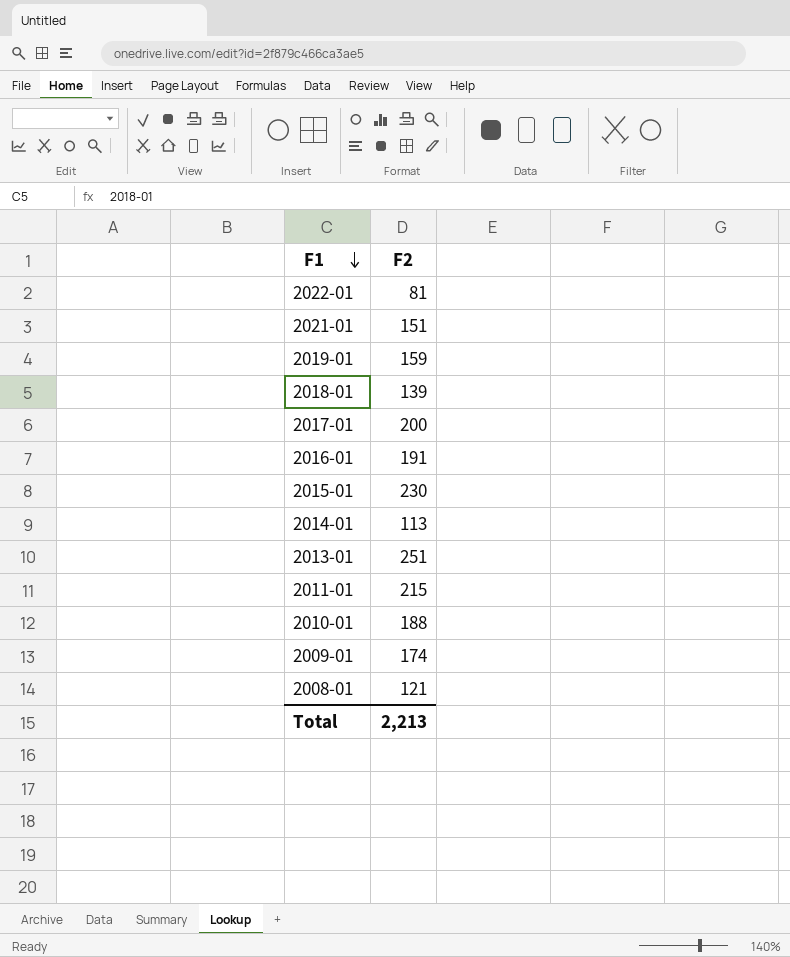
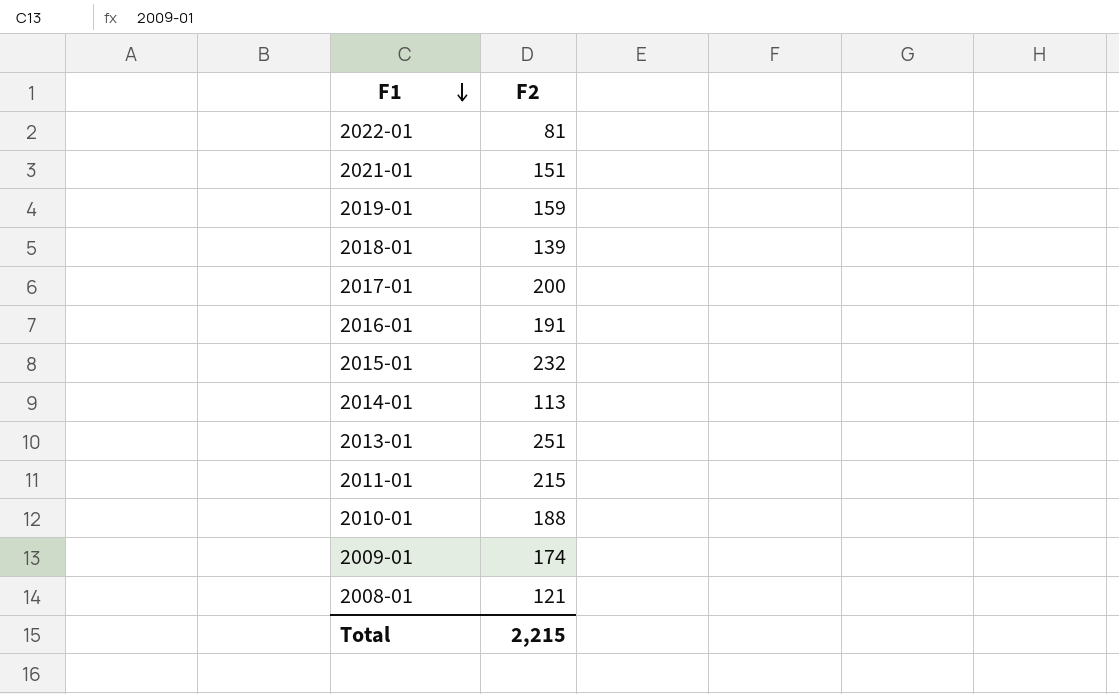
2015-01 | F2: 230 -> 232
Total | F2: 2,213 -> 2,215

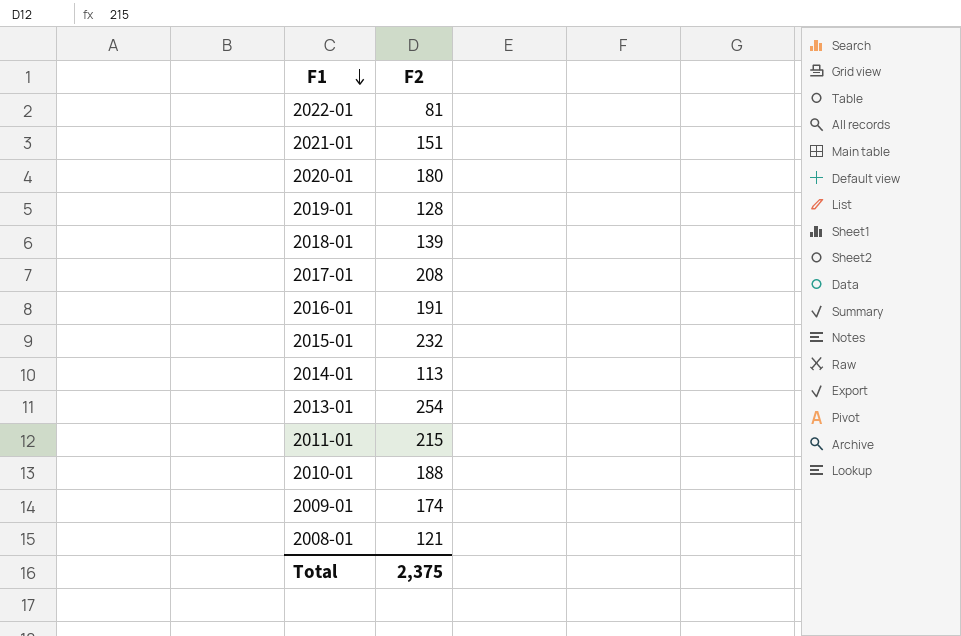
row 2020-01: none -> 180
2019-01 | F2: 159 -> 128
2017-01 | F2: 200 -> 208
2013-01 | F2: 251 -> 254
Total | F2: 2,215 -> 2,375

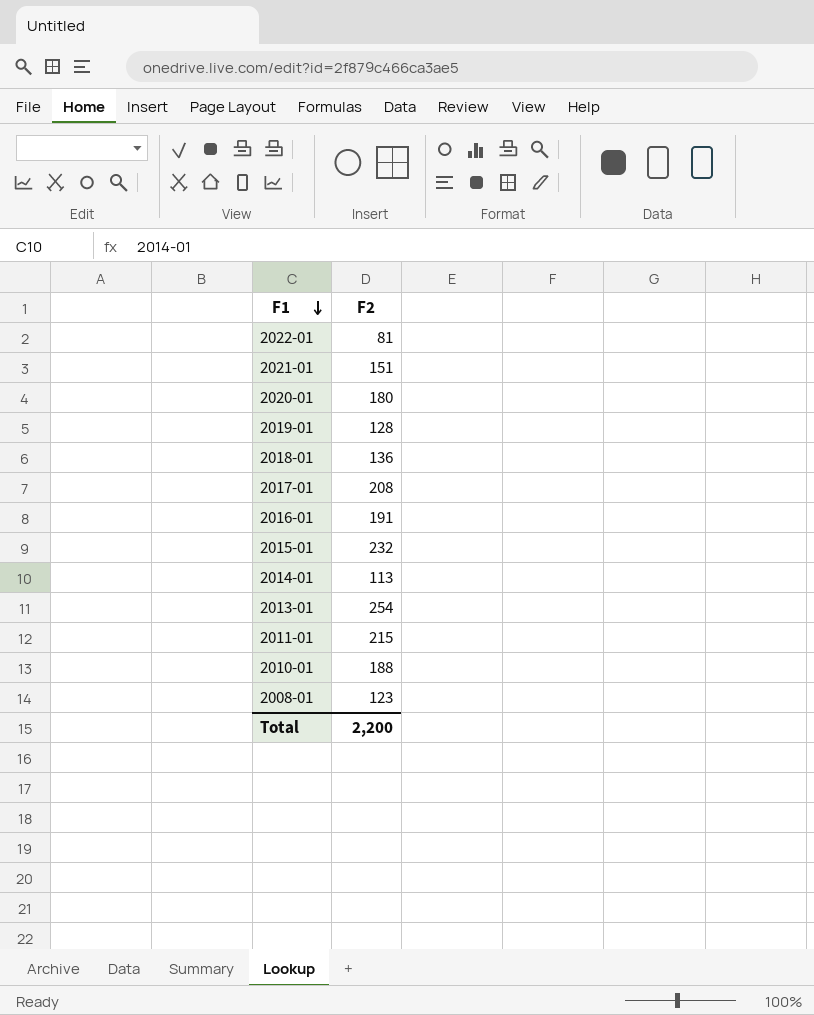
row 2009-01: 174 -> none
2018-01 | F2: 139 -> 136
2008-01 | F2: 121 -> 123
Total | F2: 2,375 -> 2,200

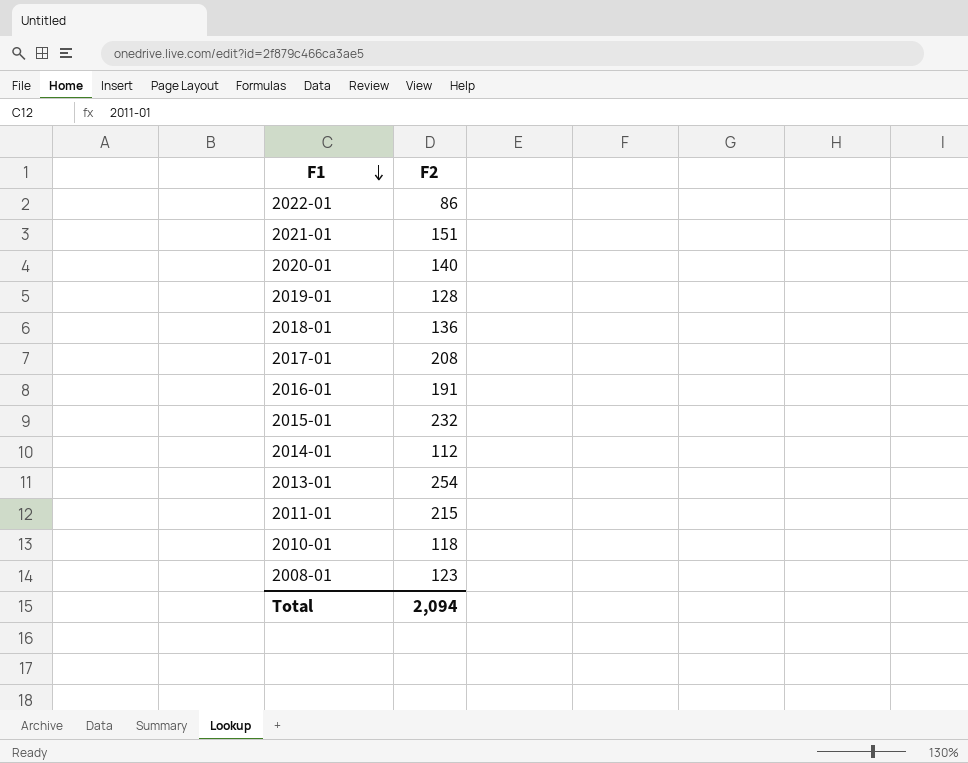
2022-01 | F2: 81 -> 86
2020-01 | F2: 180 -> 140
2014-01 | F2: 113 -> 112
2010-01 | F2: 188 -> 118
Total | F2: 2,200 -> 2,094

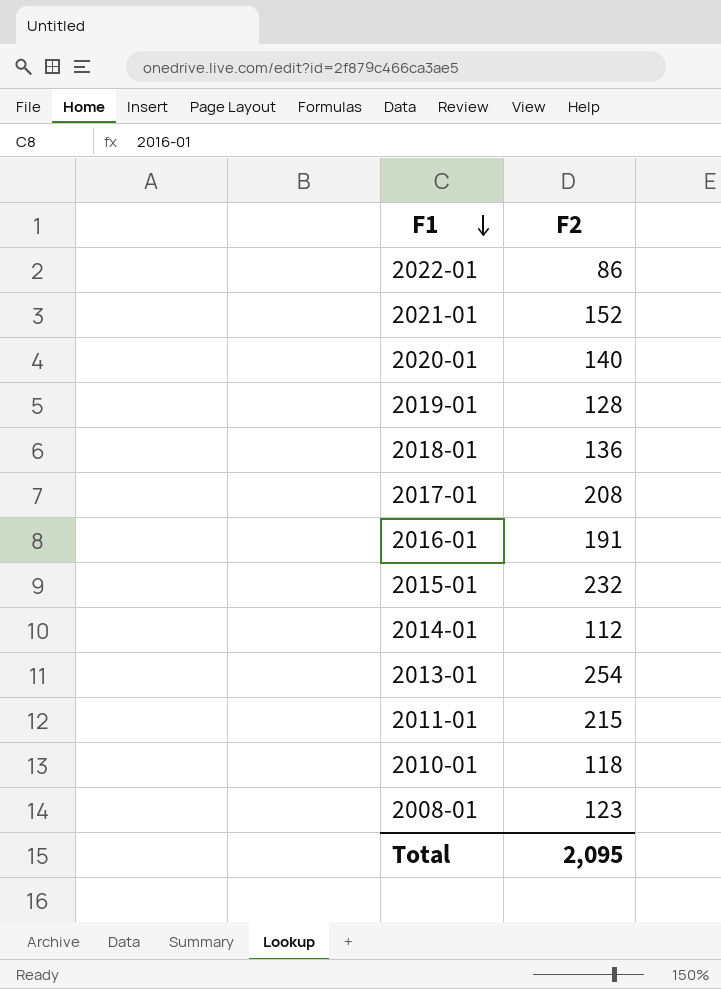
2021-01 | F2: 151 -> 152
Total | F2: 2,094 -> 2,095

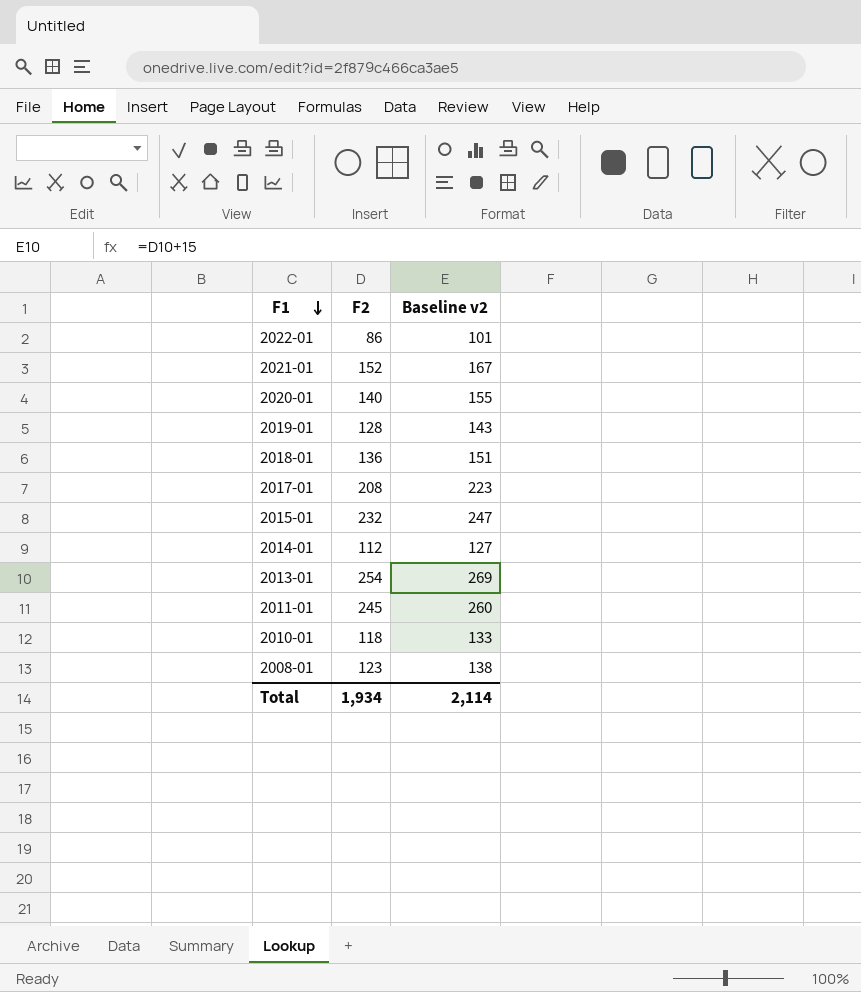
column Baseline v2 | formula: none -> [F2] + 15
row 2016-01: 191 -> none
2011-01 | F2: 215 -> 245
Total | F2: 2,095 -> 1,934

